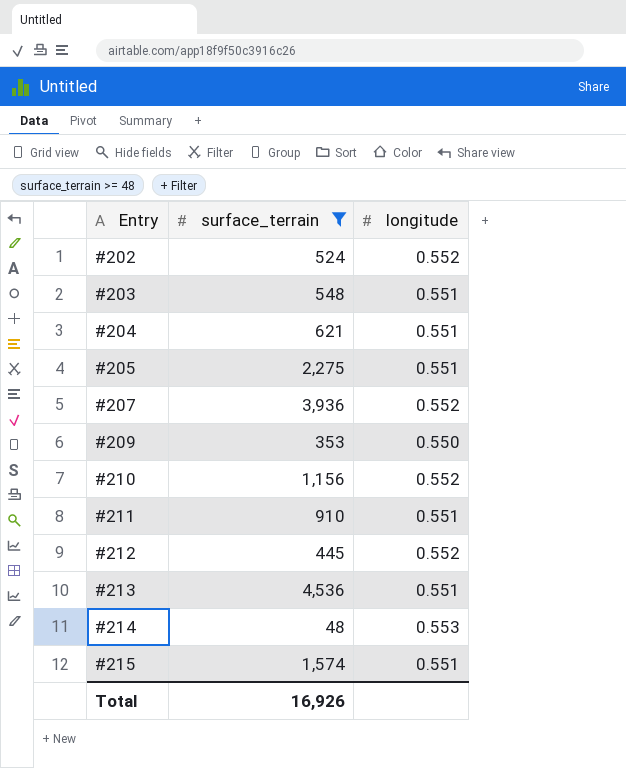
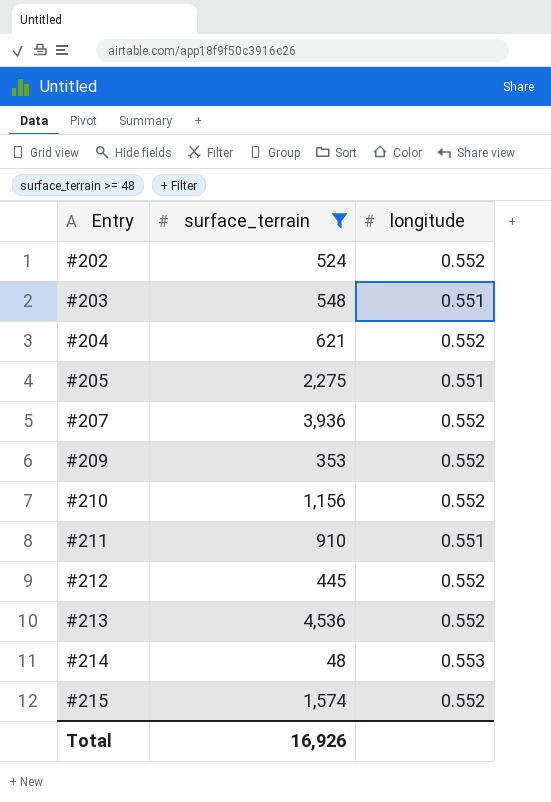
#204 | longitude: 0.551 -> 0.552
#209 | longitude: 0.550 -> 0.552
#213 | longitude: 0.551 -> 0.552
#215 | longitude: 0.551 -> 0.552

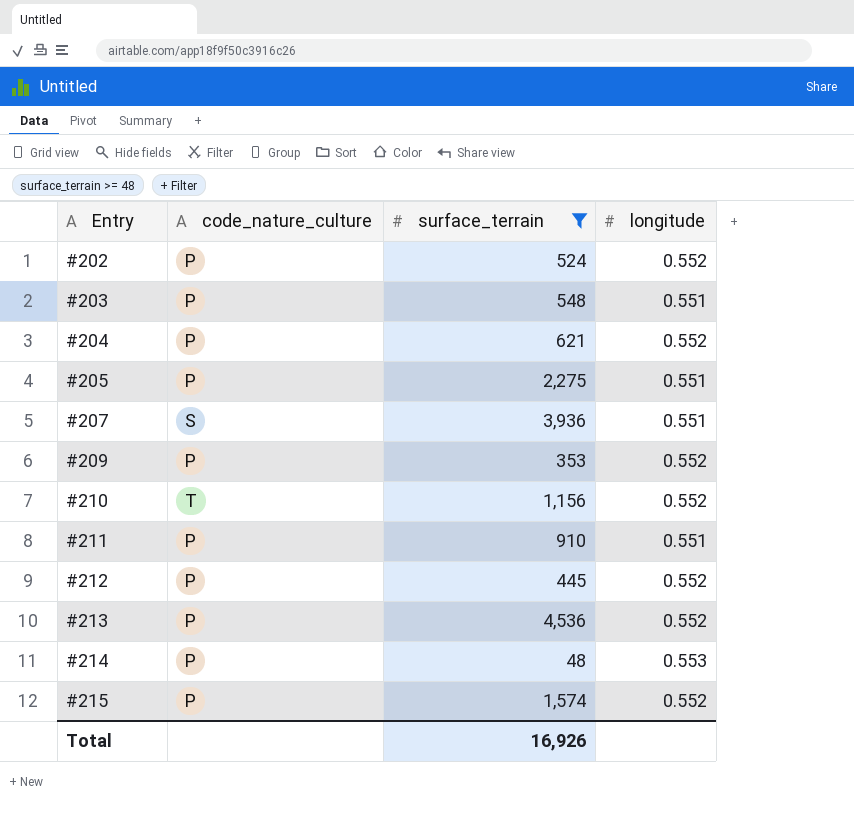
column code_nature_culture | position: none -> 2
#207 | longitude: 0.552 -> 0.551

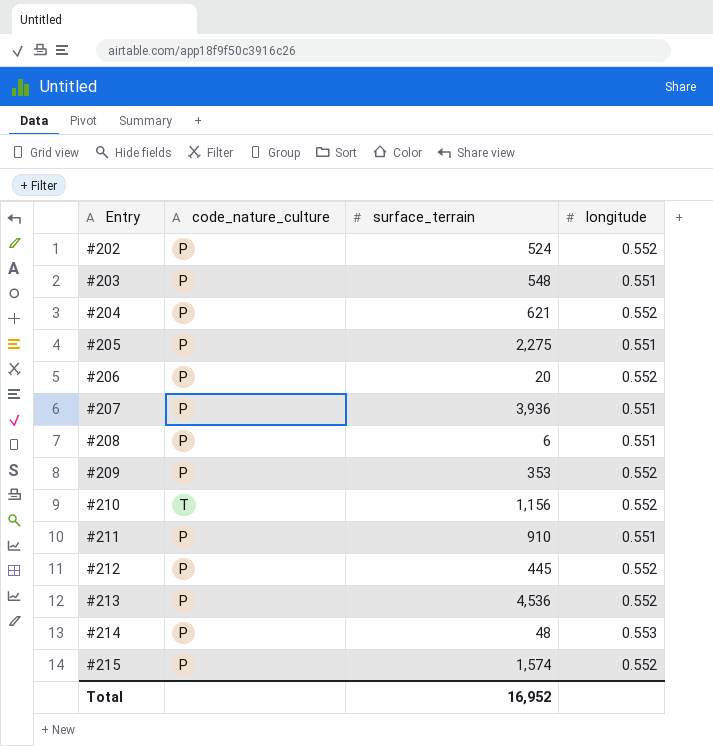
filter: surface_terrain >= 48 -> none
#207 | code_nature_culture: S -> P
Total | surface_terrain: 16,926 -> 16,952

